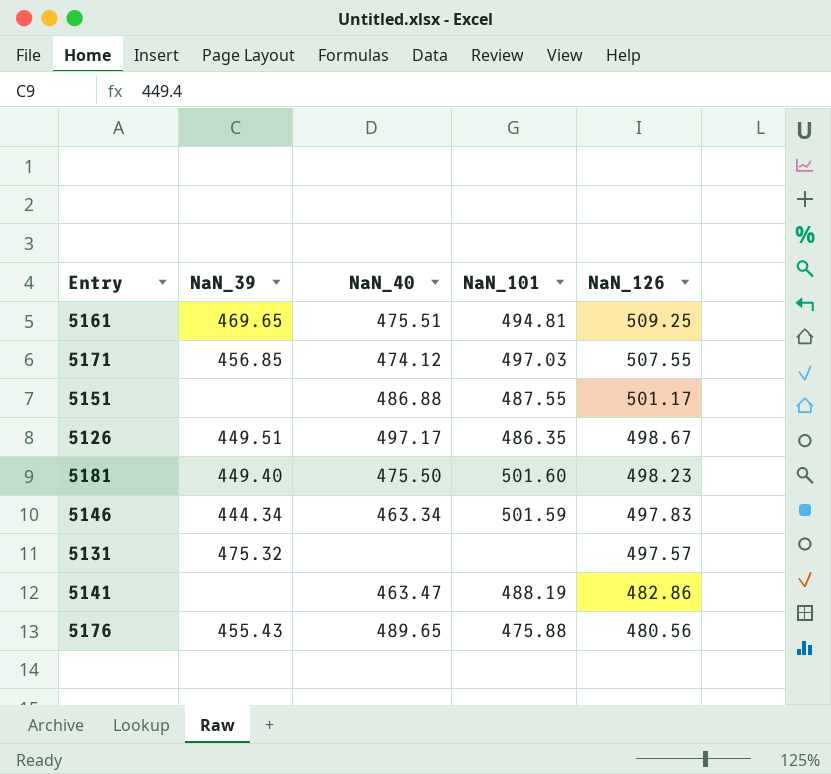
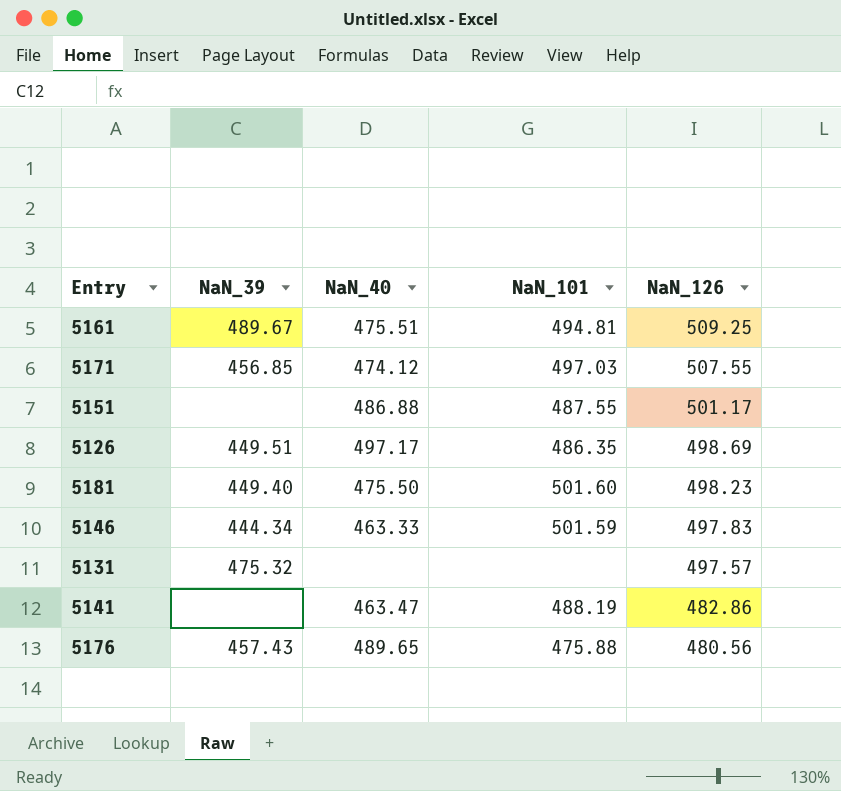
5161 | NaN_39: 469.65 -> 489.67
5126 | NaN_126: 498.67 -> 498.69
5146 | NaN_40: 463.34 -> 463.33
5176 | NaN_39: 455.43 -> 457.43

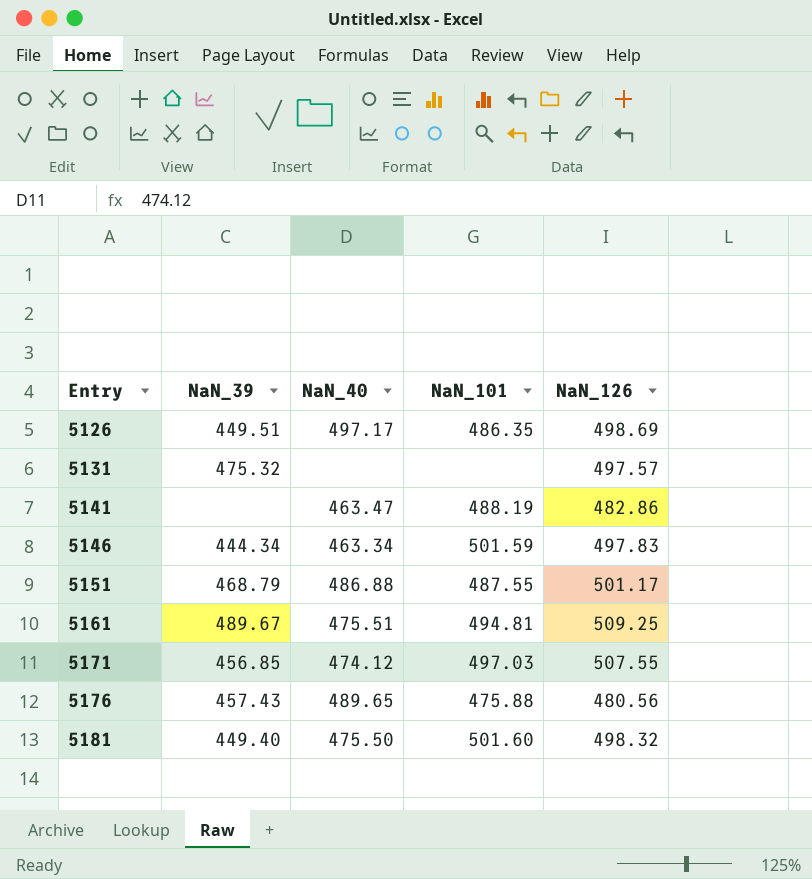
row order: NaN_126 descending -> Entry ascending
5146 | NaN_40: 463.33 -> 463.34
5151 | NaN_39: none -> 468.79
5181 | NaN_126: 498.23 -> 498.32

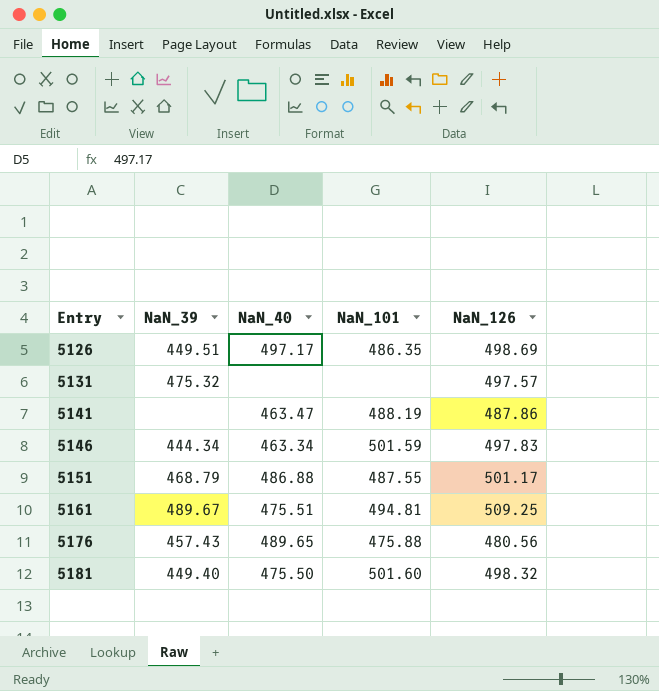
row 5171: 456.85 | 474.12 | 497.03 | 507.55 -> none
5141 | NaN_126: 482.86 -> 487.86

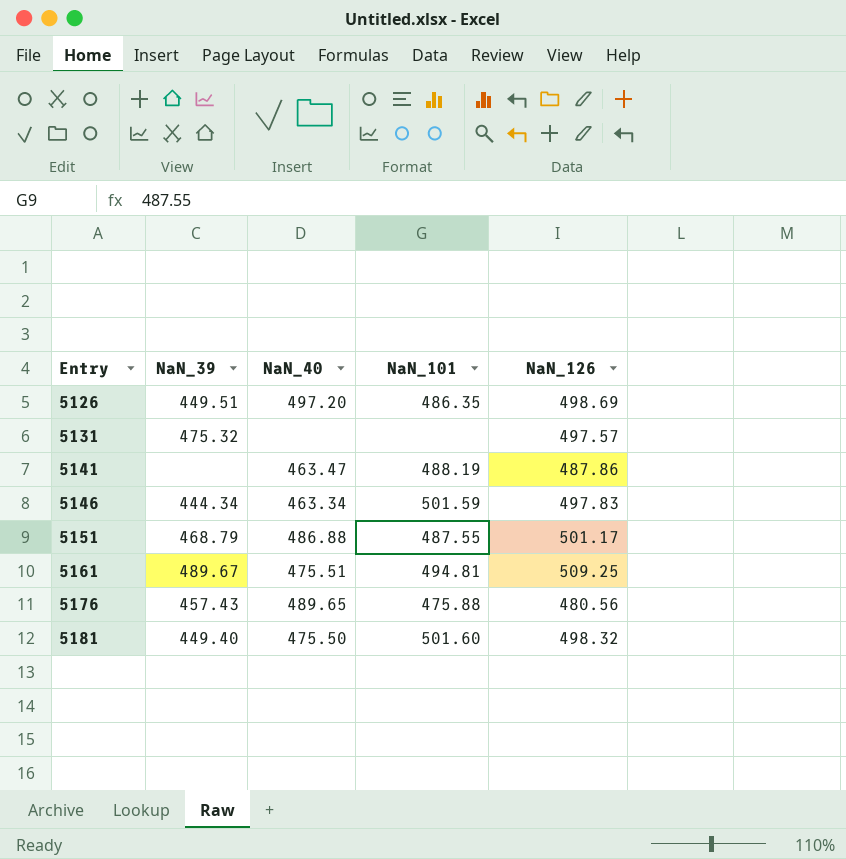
5126 | NaN_40: 497.17 -> 497.20

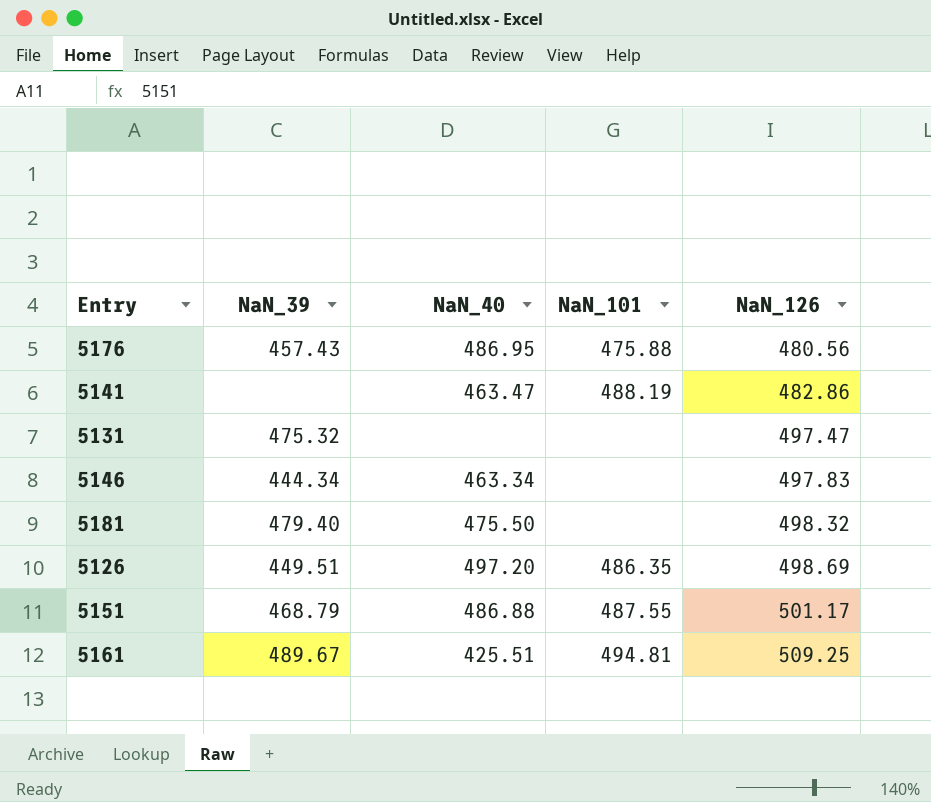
row order: Entry ascending -> NaN_126 ascending
5176 | NaN_40: 489.65 -> 486.95
5141 | NaN_126: 487.86 -> 482.86
5131 | NaN_126: 497.57 -> 497.47
5146 | NaN_101: 501.59 -> none
5181 | NaN_39: 449.40 -> 479.40
5181 | NaN_101: 501.60 -> none
5161 | NaN_40: 475.51 -> 425.51

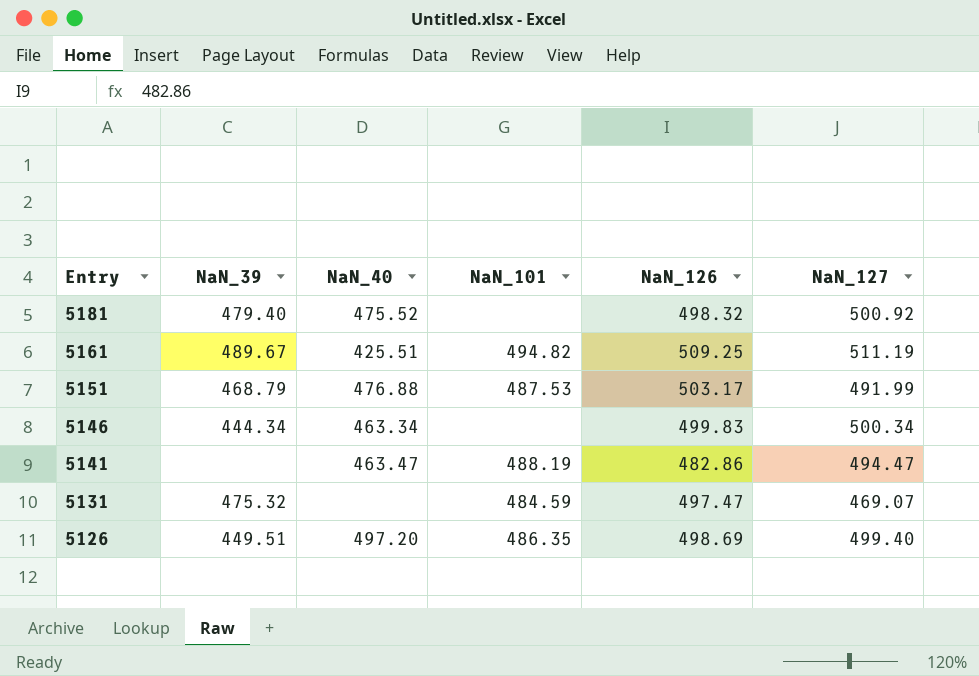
row order: NaN_126 ascending -> Entry descending
column NaN_127 | position: none -> 6
row 5176: 457.43 | 486.95 | 475.88 | 480.56 -> none
5181 | NaN_40: 475.50 -> 475.52
5161 | NaN_101: 494.81 -> 494.82
5151 | NaN_40: 486.88 -> 476.88
5151 | NaN_101: 487.55 -> 487.53
5151 | NaN_126: 501.17 -> 503.17
5146 | NaN_126: 497.83 -> 499.83
5131 | NaN_101: none -> 484.59

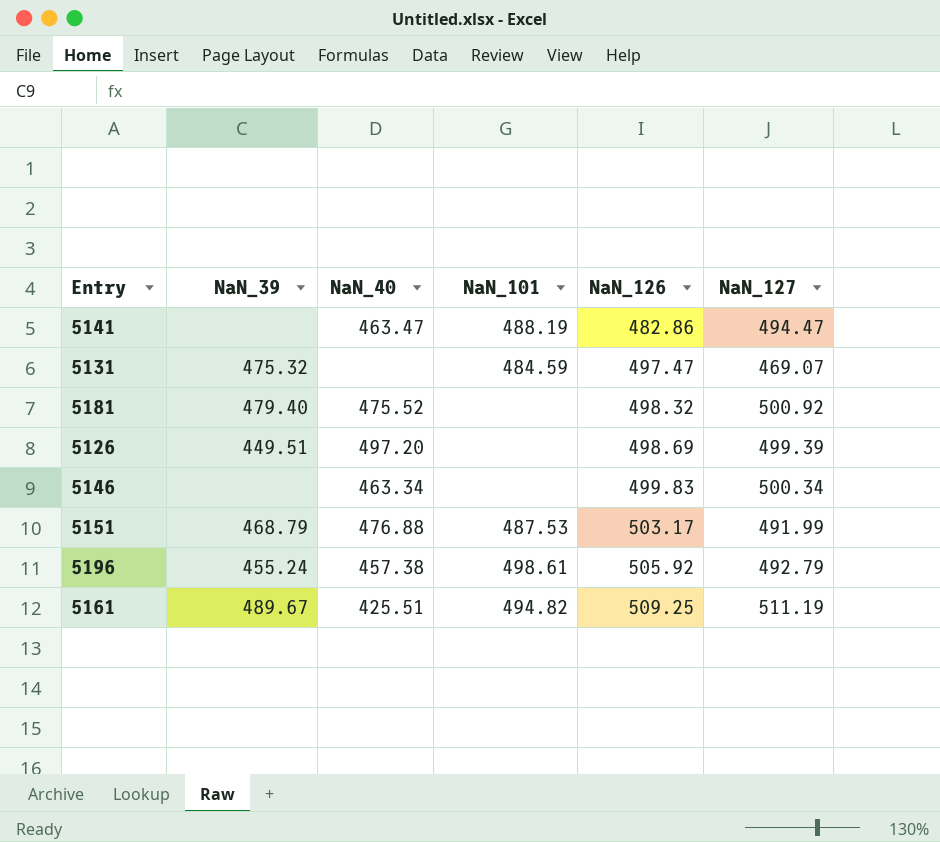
row order: Entry descending -> NaN_126 ascending
5126 | NaN_101: 486.35 -> none
5126 | NaN_127: 499.40 -> 499.39
5146 | NaN_39: 444.34 -> none
row 5196: none -> 455.24 | 457.38 | 498.61 | 505.92 | 492.79

